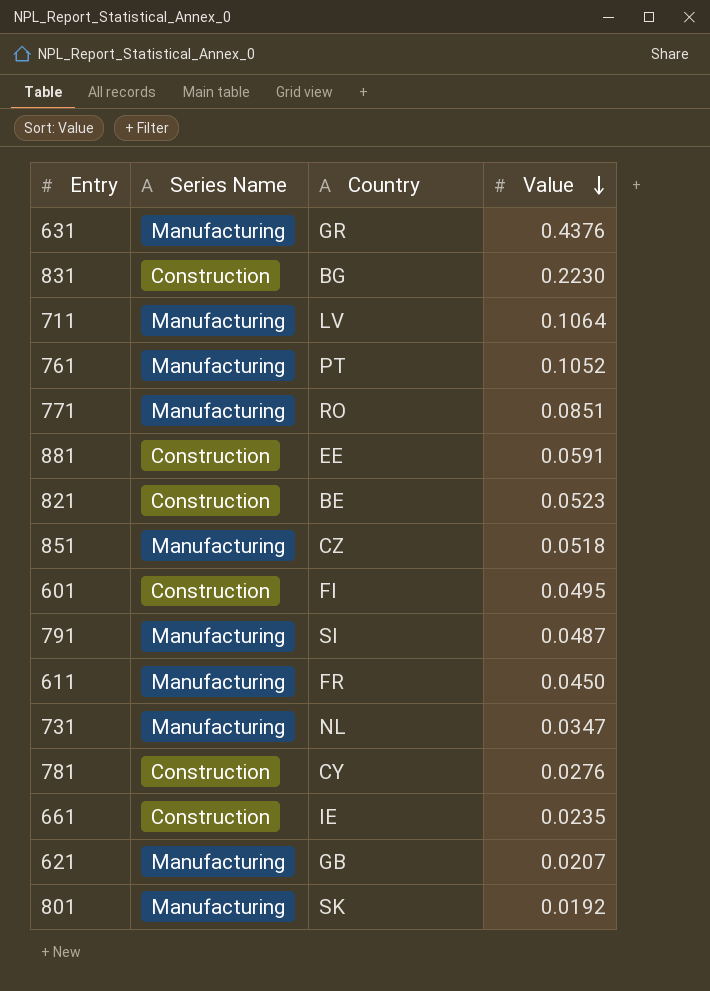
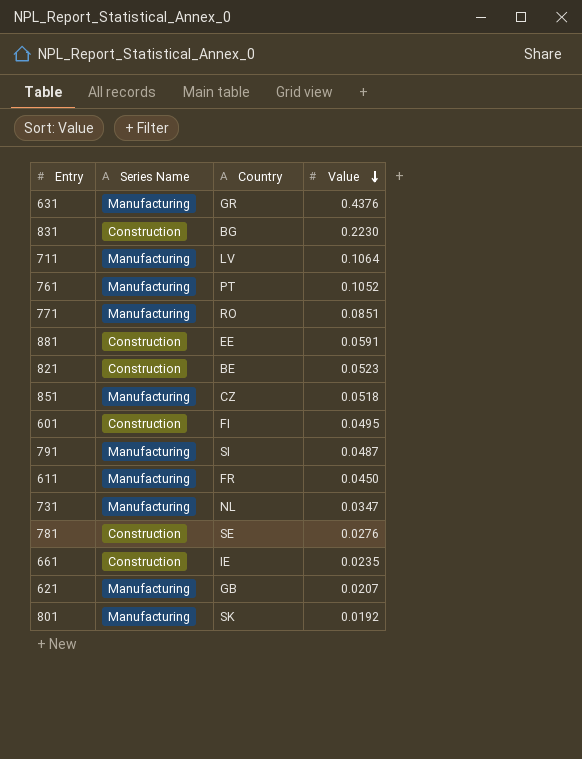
781 | Country: CY -> SE

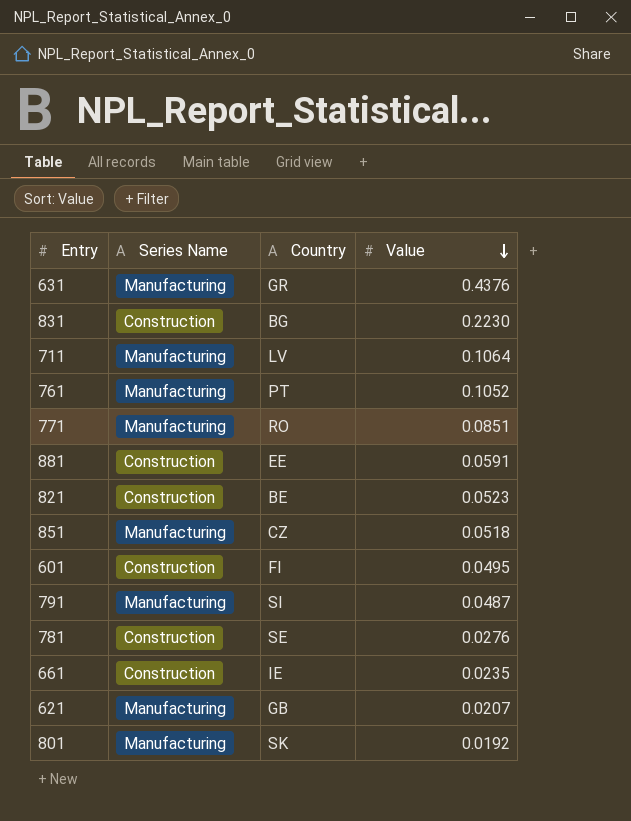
row 611: Manufacturing | FR | 0.0450 -> none
row 731: Manufacturing | NL | 0.0347 -> none

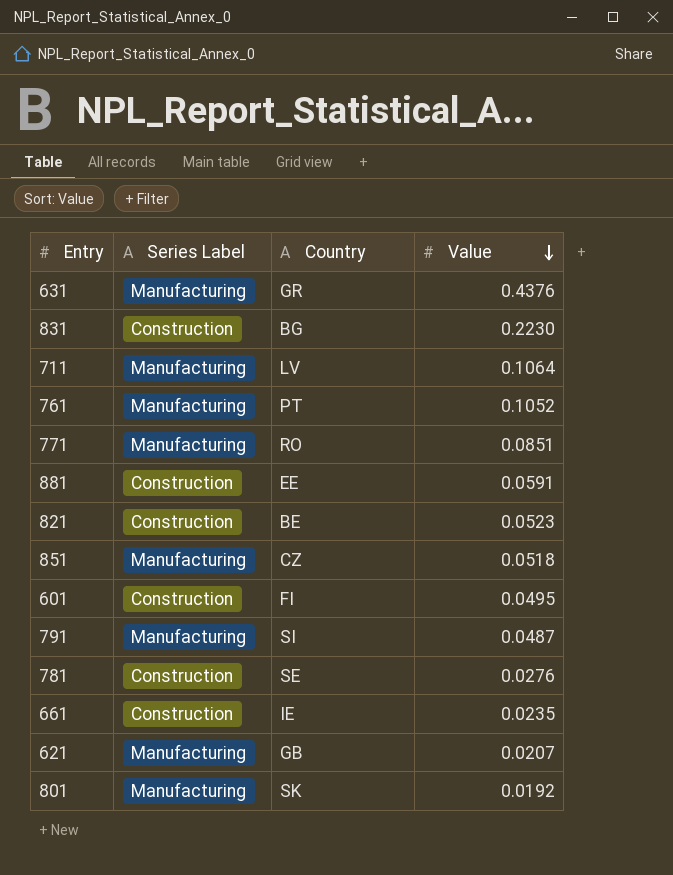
column name: Series Name -> Series Label

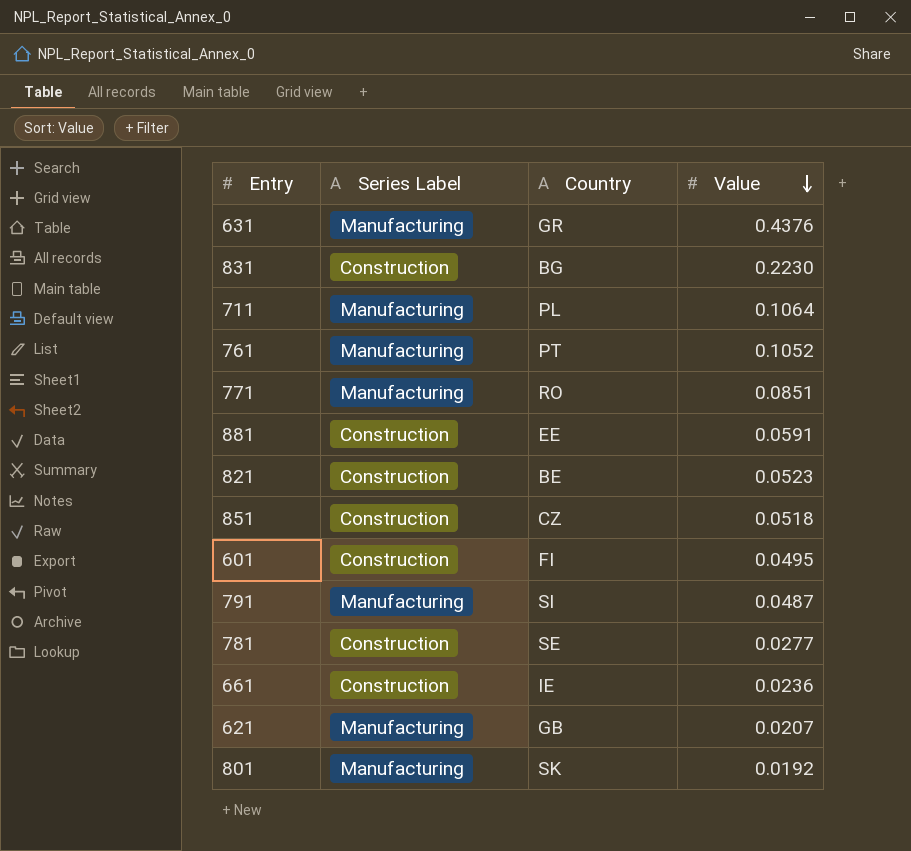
711 | Country: LV -> PL
851 | Series Label: Manufacturing -> Construction
781 | Value: 0.0276 -> 0.0277
661 | Value: 0.0235 -> 0.0236

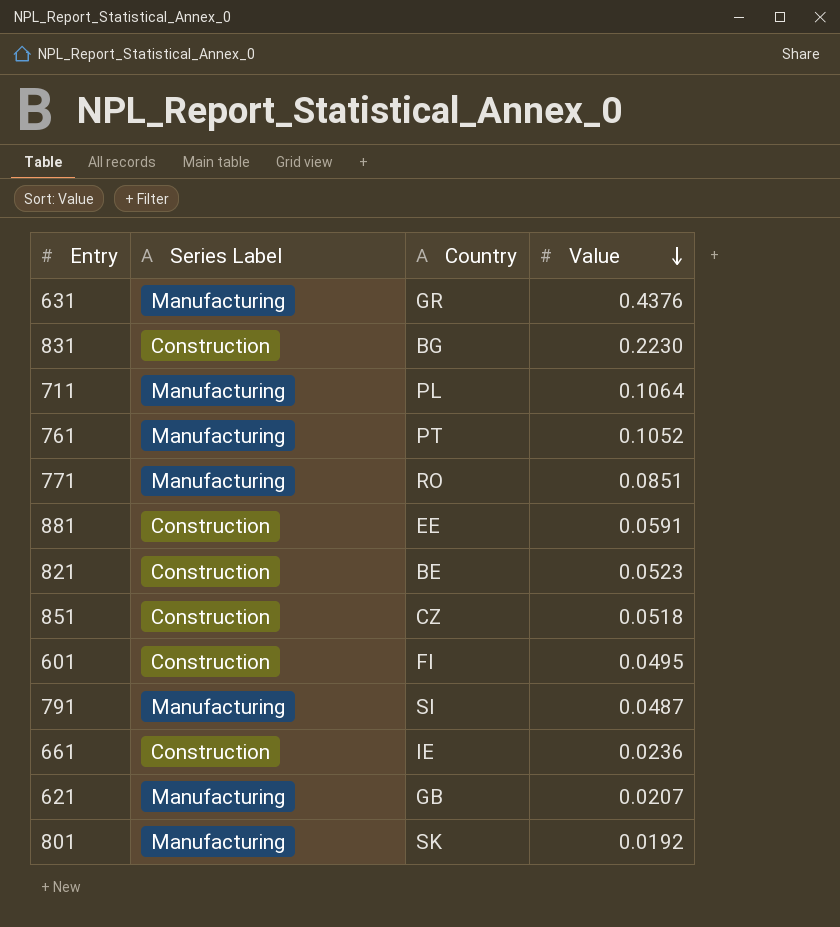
row 781: Construction | SE | 0.0277 -> none

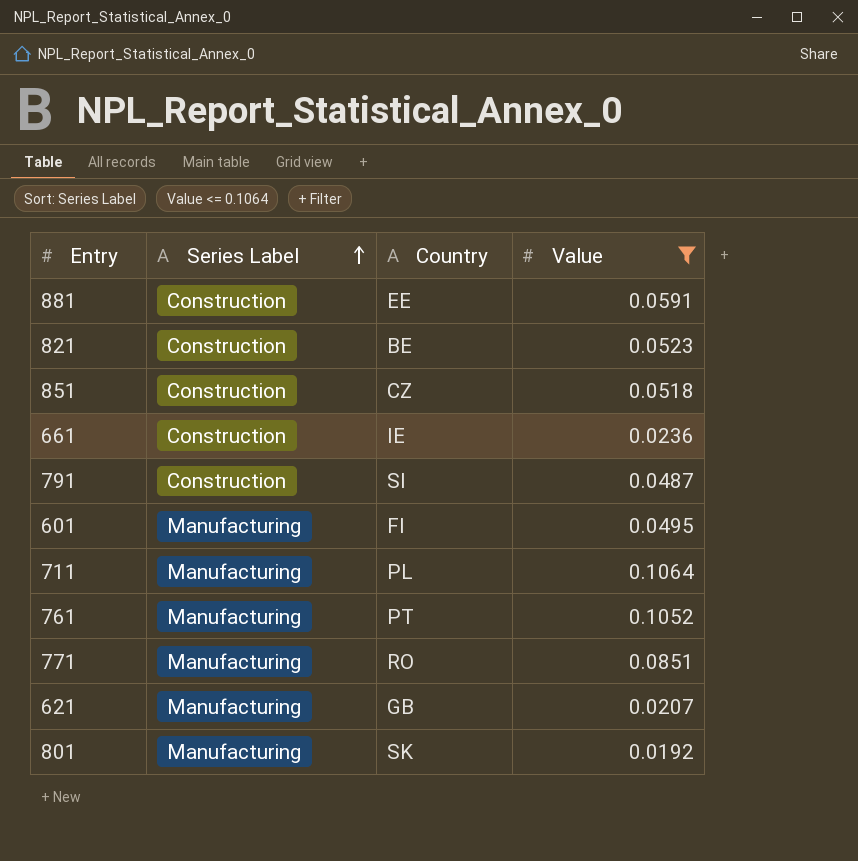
filter: none -> Value <= 0.1064
row order: Value descending -> Series Label ascending
791 | Series Label: Manufacturing -> Construction
601 | Series Label: Construction -> Manufacturing

